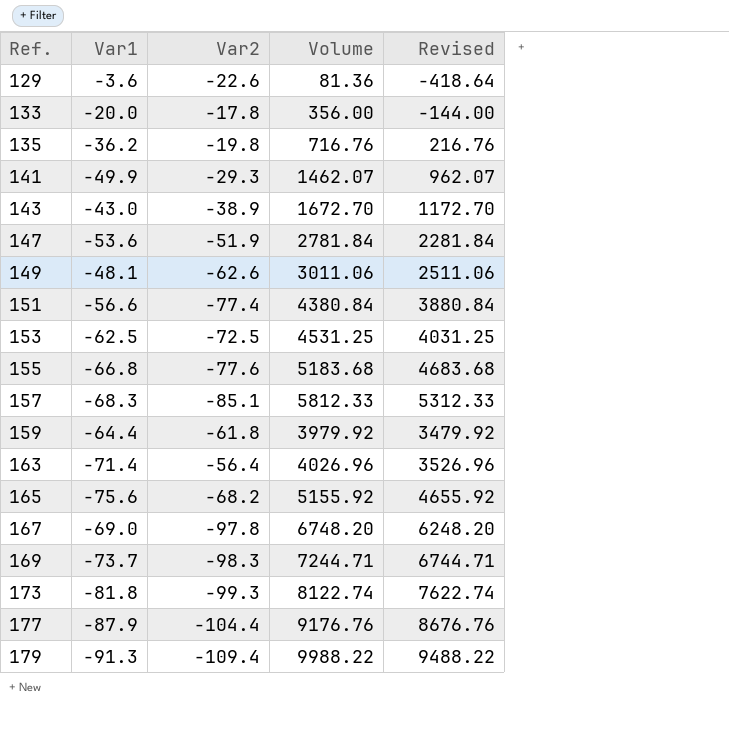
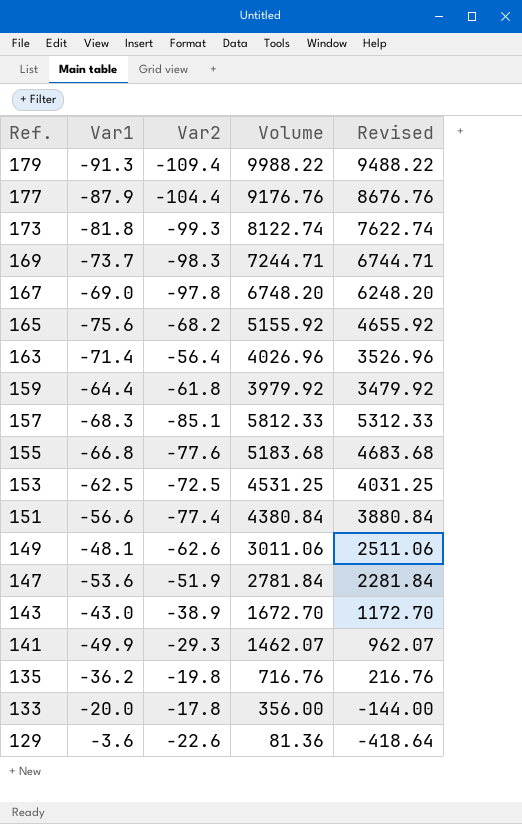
row order: Ref. ascending -> Ref. descending

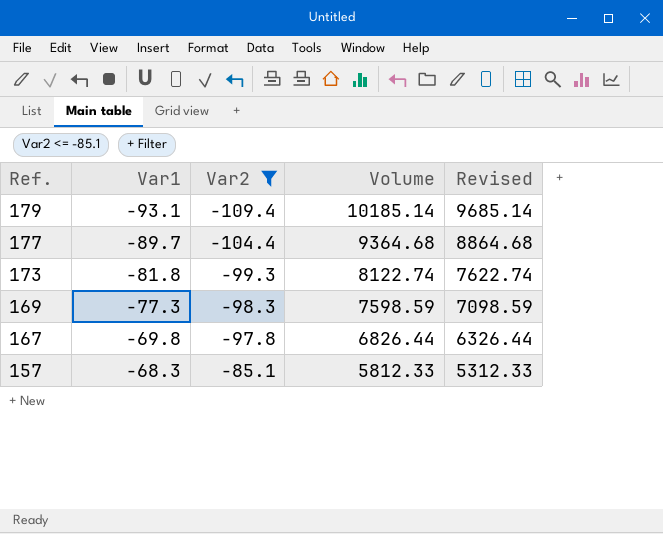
filter: none -> Var2 <= -85.1
179 | Var1: -91.3 -> -93.1
179 | Volume: 9988.22 -> 10185.14
179 | Revised: 9488.22 -> 9685.14
177 | Var1: -87.9 -> -89.7
177 | Volume: 9176.76 -> 9364.68
177 | Revised: 8676.76 -> 8864.68
169 | Var1: -73.7 -> -77.3
169 | Volume: 7244.71 -> 7598.59
169 | Revised: 6744.71 -> 7098.59
167 | Var1: -69.0 -> -69.8
167 | Volume: 6748.20 -> 6826.44
167 | Revised: 6248.20 -> 6326.44

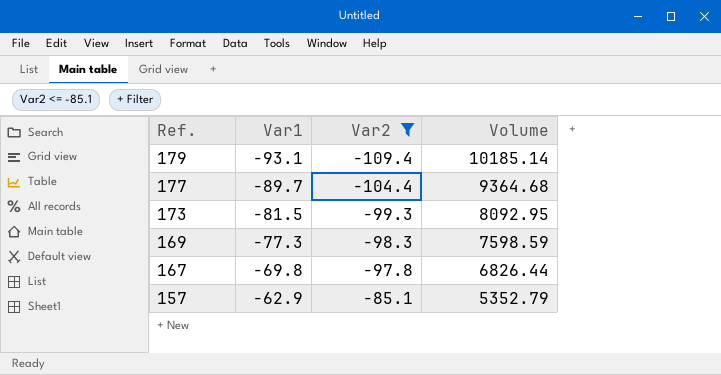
column Revised | formula: [Volume] - 500 -> none
173 | Var1: -81.8 -> -81.5
173 | Volume: 8122.74 -> 8092.95
157 | Var1: -68.3 -> -62.9
157 | Volume: 5812.33 -> 5352.79

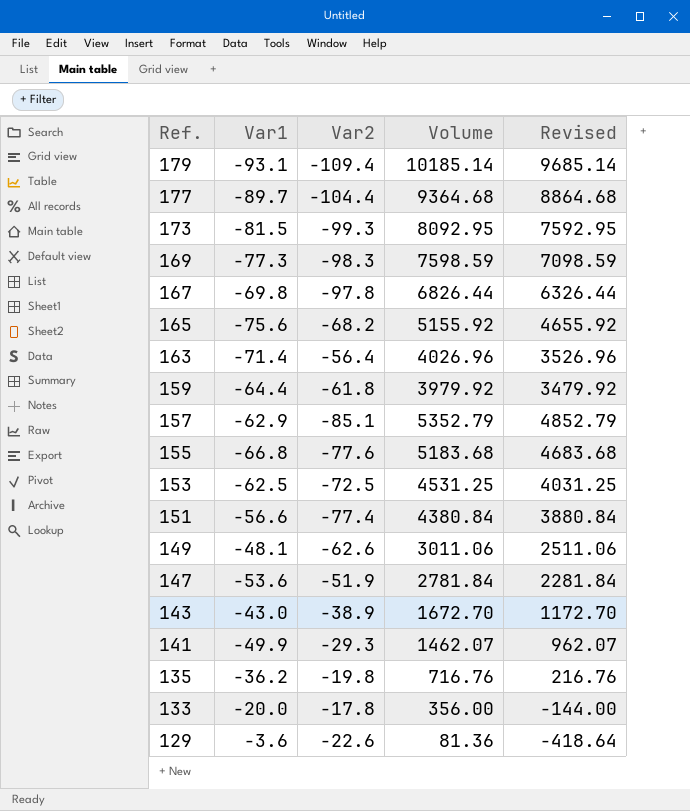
filter: Var2 <= -85.1 -> none
column Revised | formula: none -> [Volume] - 500

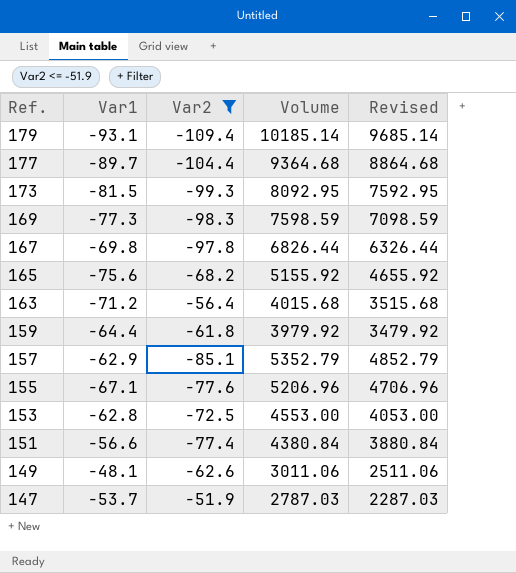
filter: none -> Var2 <= -51.9
163 | Var1: -71.4 -> -71.2
163 | Volume: 4026.96 -> 4015.68
163 | Revised: 3526.96 -> 3515.68
155 | Var1: -66.8 -> -67.1
155 | Volume: 5183.68 -> 5206.96
155 | Revised: 4683.68 -> 4706.96
153 | Var1: -62.5 -> -62.8
153 | Volume: 4531.25 -> 4553.00
153 | Revised: 4031.25 -> 4053.00
147 | Var1: -53.6 -> -53.7
147 | Volume: 2781.84 -> 2787.03
147 | Revised: 2281.84 -> 2287.03

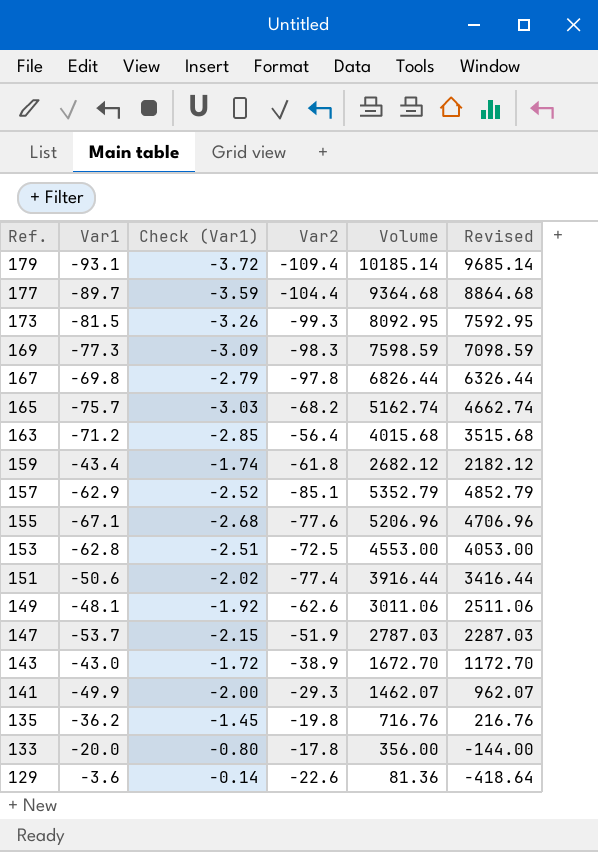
filter: Var2 <= -51.9 -> none
column Check (Var1) | formula: none -> [Var1] * 0.04
165 | Var1: -75.6 -> -75.7
165 | Volume: 5155.92 -> 5162.74
165 | Revised: 4655.92 -> 4662.74
159 | Var1: -64.4 -> -43.4
159 | Volume: 3979.92 -> 2682.12
159 | Revised: 3479.92 -> 2182.12
151 | Var1: -56.6 -> -50.6
151 | Volume: 4380.84 -> 3916.44
151 | Revised: 3880.84 -> 3416.44

